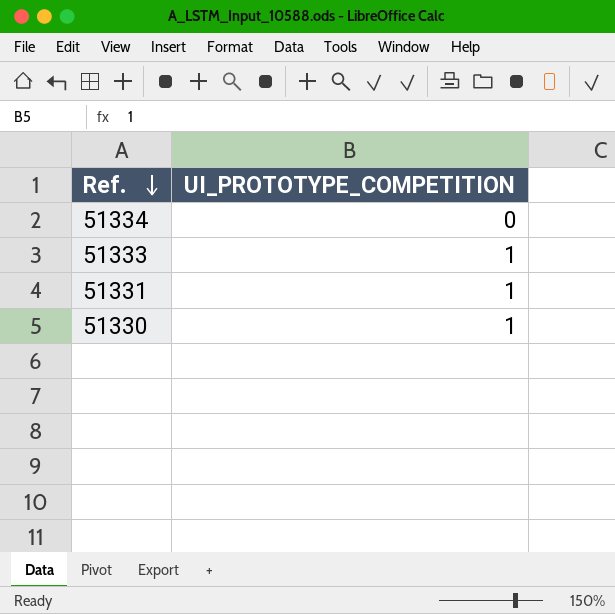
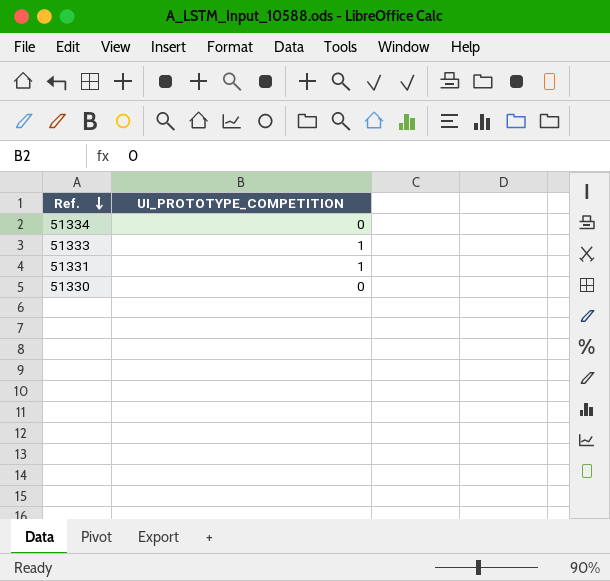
51330 | UI_PROTOTYPE_COMPETITION: 1 -> 0

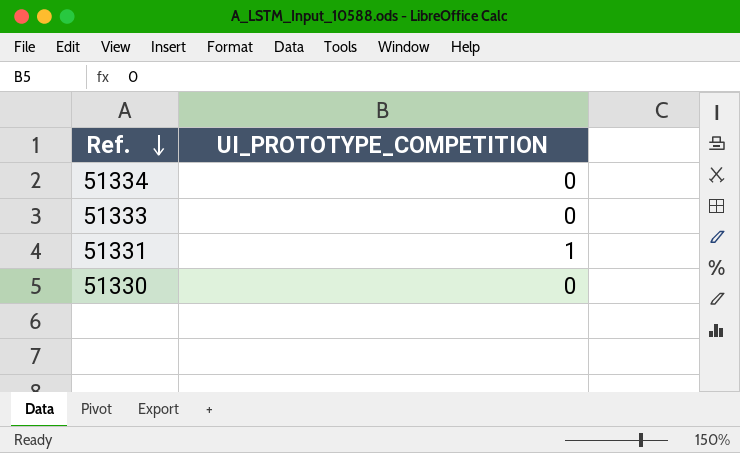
51333 | UI_PROTOTYPE_COMPETITION: 1 -> 0

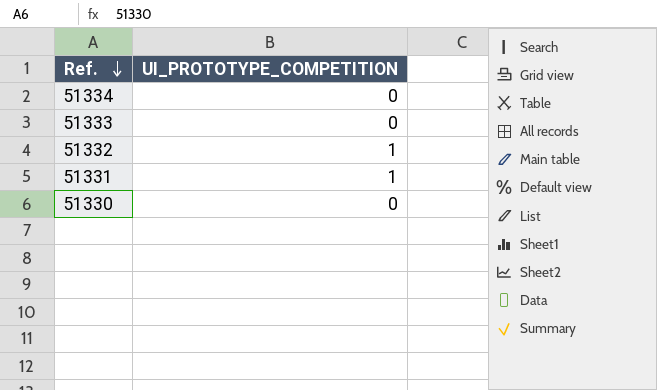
row 51332: none -> 1

